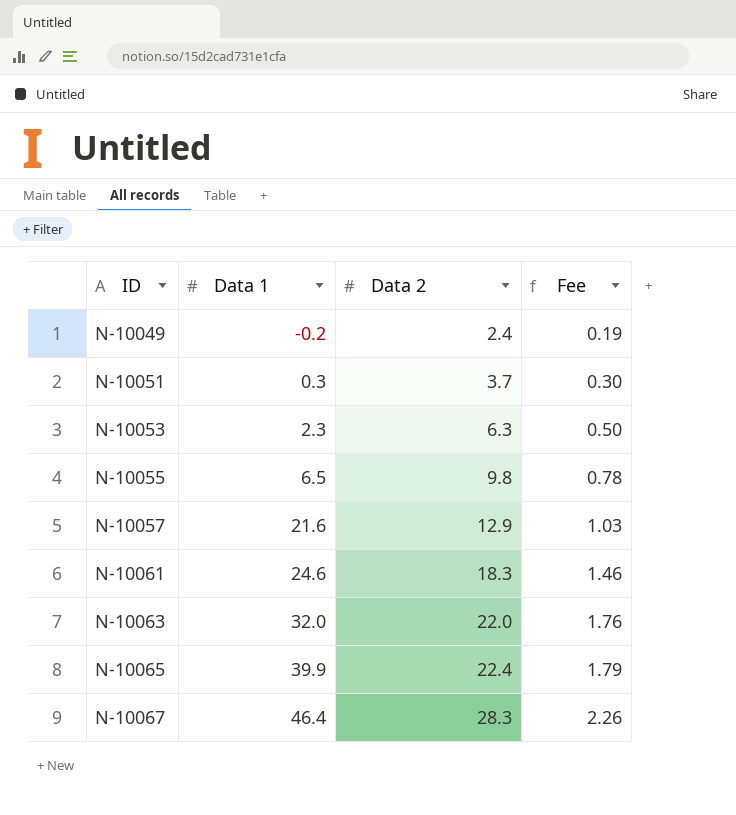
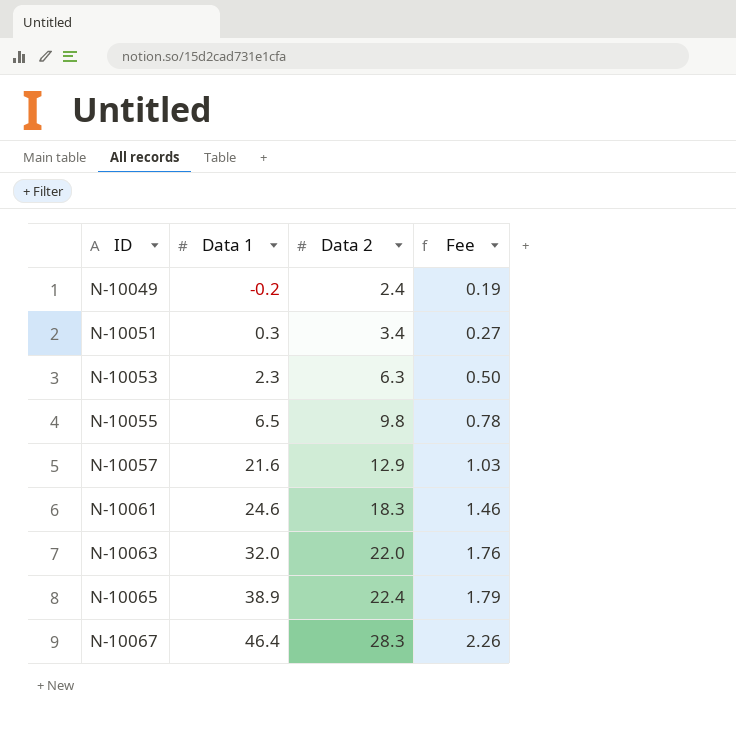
N-10051 | Data 2: 3.7 -> 3.4
N-10051 | Fee: 0.30 -> 0.27
N-10065 | Data 1: 39.9 -> 38.9

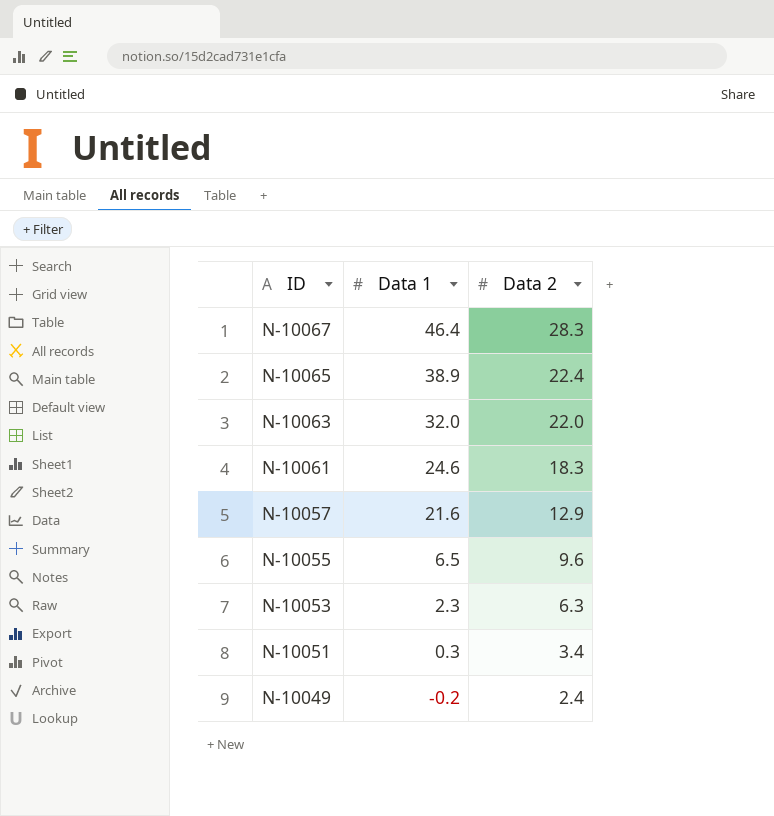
row order: ID ascending -> ID descending
column Fee | formula: [Data 2] * 0.08 -> none
N-10055 | Data 2: 9.8 -> 9.6

